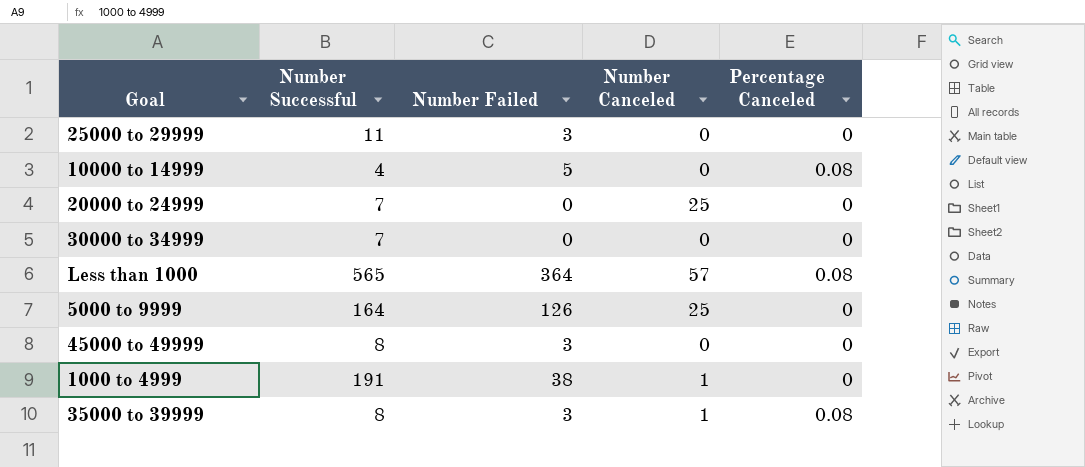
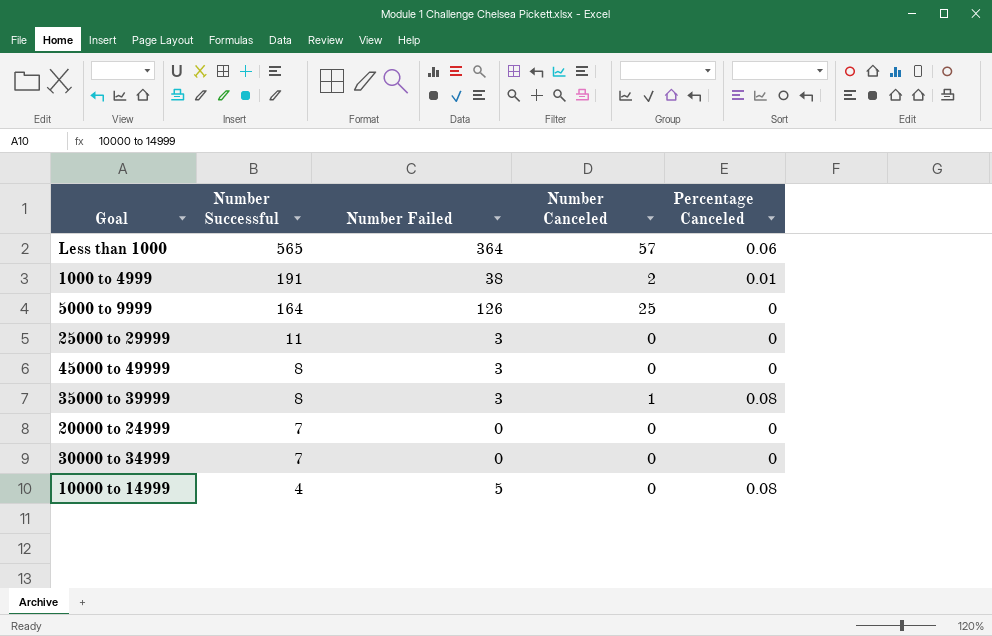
row order: none -> Number Successful descending
Less than 1000 | Percentage Canceled: 0.08 -> 0.06
1000 to 4999 | Number Canceled: 1 -> 2
1000 to 4999 | Percentage Canceled: 0 -> 0.01
20000 to 24999 | Number Canceled: 25 -> 0

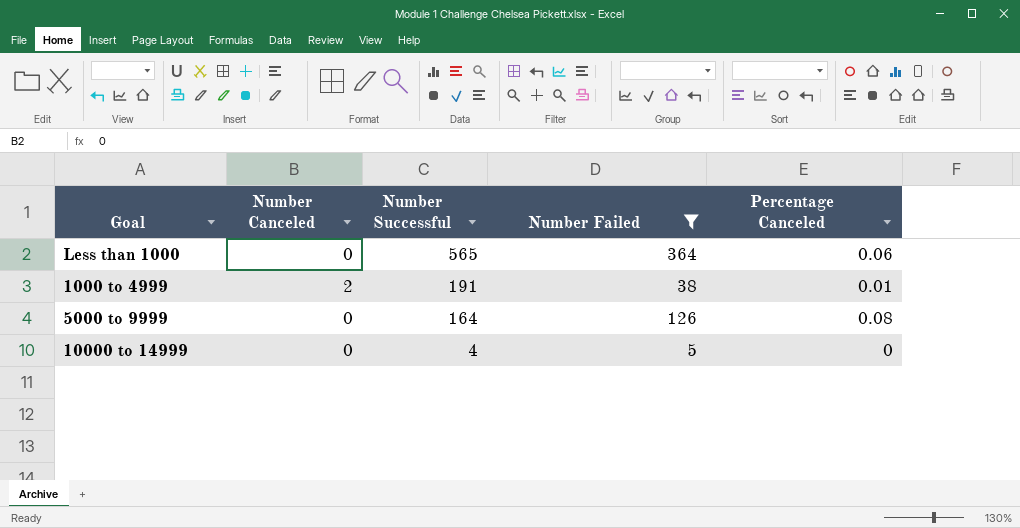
filter: none -> Number Failed >= 5
column Number Canceled | position: 4 -> 2
Less than 1000 | Number Canceled: 57 -> 0
5000 to 9999 | Number Canceled: 25 -> 0
5000 to 9999 | Percentage Canceled: 0 -> 0.08
10000 to 14999 | Percentage Canceled: 0.08 -> 0

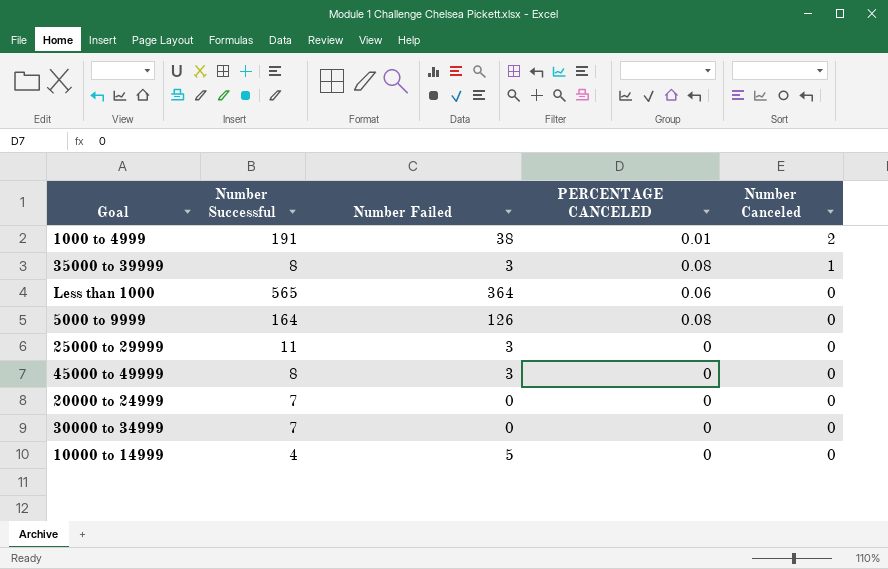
filter: Number Failed >= 5 -> none
row order: Number Successful descending -> Number Canceled descending
column name: Percentage Canceled -> PERCENTAGE CANCELED
column Number Canceled | position: 2 -> 5

